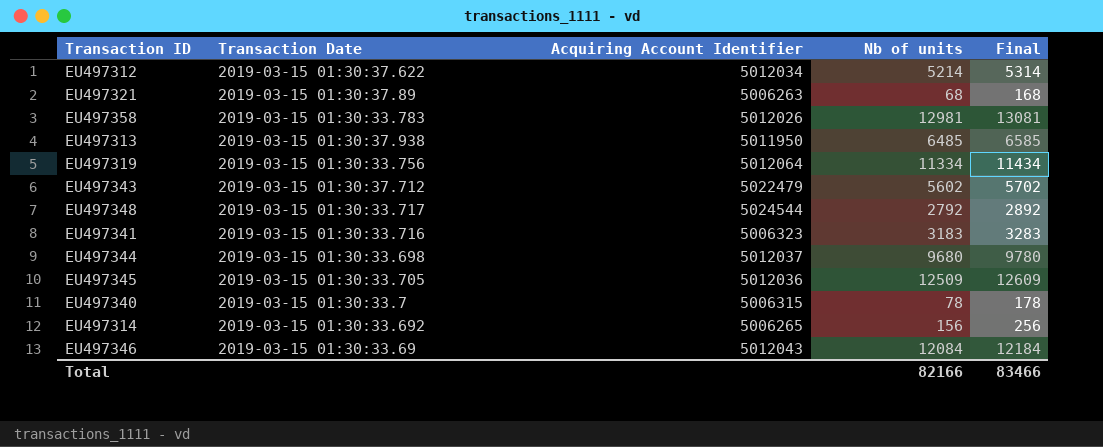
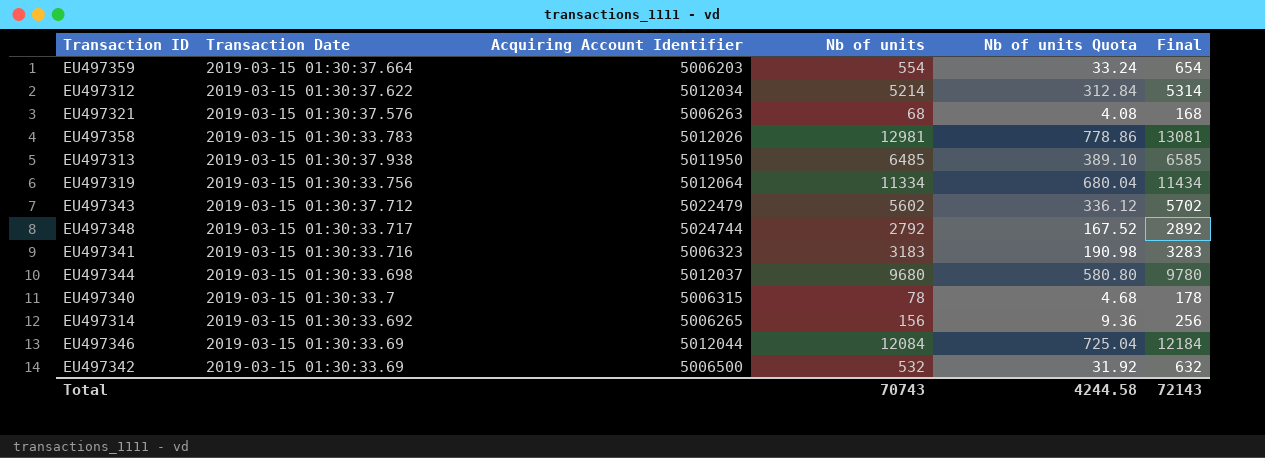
column Nb of units Quota | formula: none -> [Nb of units] * 0.06
row EU497345: 2019-03-15 01:30:33.705 | 5012036 | 12509 | 12609 -> none
row EU497359: none -> 2019-03-15 01:30:37.664 | 5006203 | 554 | 33.24 | 654
EU497321 | Transaction Date: 2019-03-15 01:30:37.89 -> 2019-03-15 01:30:37.576
EU497348 | Acquiring Account Identifier: 5024544 -> 5024744
EU497346 | Acquiring Account Identifier: 5012043 -> 5012044
row EU497342: none -> 2019-03-15 01:30:33.69 | 5006500 | 532 | 31.92 | 632
Total | Nb of units: 82166 -> 70743
Total | Final: 83466 -> 72143

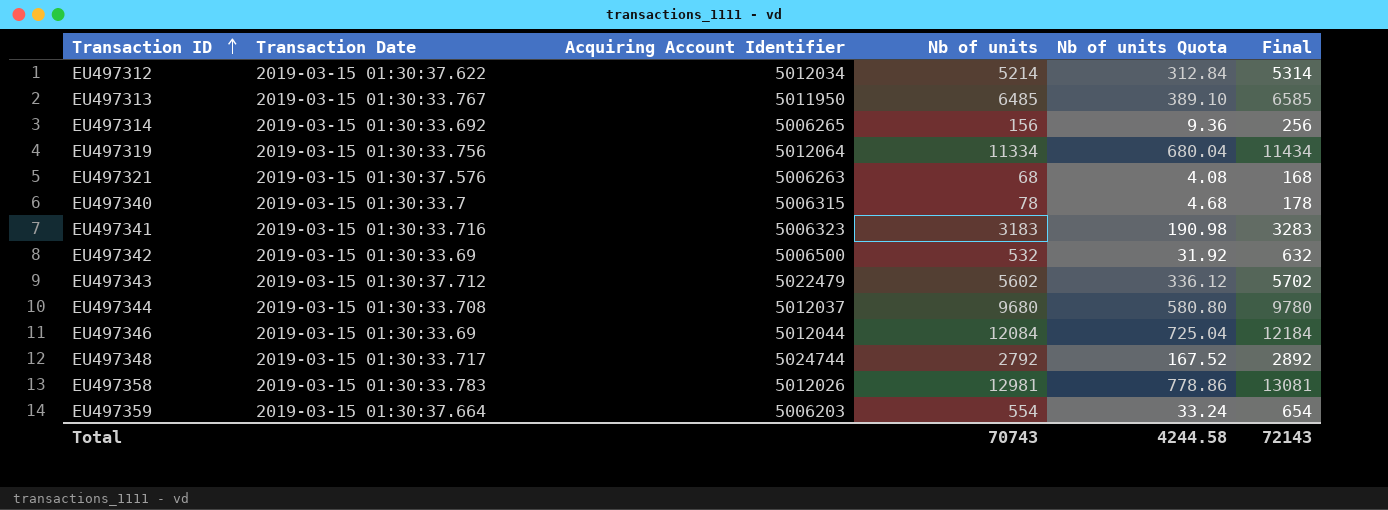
row order: none -> Transaction ID ascending
EU497313 | Transaction Date: 2019-03-15 01:30:37.938 -> 2019-03-15 01:30:33.767
EU497344 | Transaction Date: 2019-03-15 01:30:33.698 -> 2019-03-15 01:30:33.708

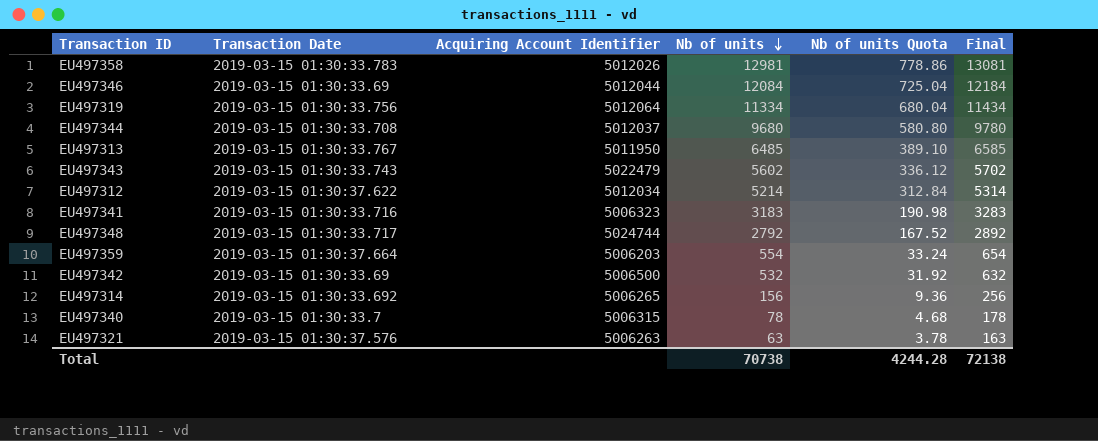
row order: Transaction ID ascending -> Nb of units descending
EU497343 | Transaction Date: 2019-03-15 01:30:37.712 -> 2019-03-15 01:30:33.743
EU497321 | Nb of units: 68 -> 63
EU497321 | Nb of units Quota: 4.08 -> 3.78
EU497321 | Final: 168 -> 163
Total | Nb of units: 70743 -> 70738
Total | Nb of units Quota: 4244.58 -> 4244.28
Total | Final: 72143 -> 72138

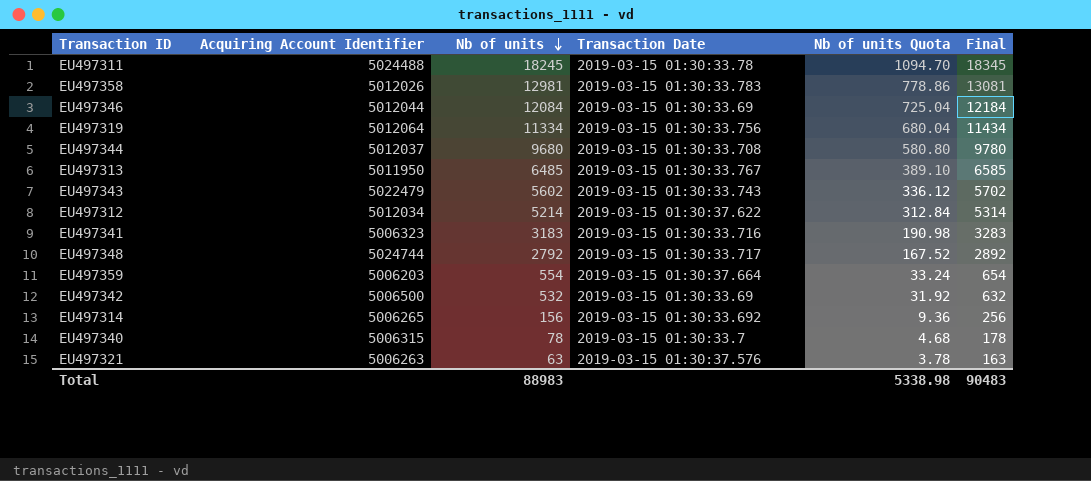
column Transaction Date | position: 2 -> 4
row EU497311: none -> 5024488 | 18245 | 2019-03-15 01:30:33.78 | 1094.70 | 18345
Total | Nb of units: 70738 -> 88983
Total | Nb of units Quota: 4244.28 -> 5338.98
Total | Final: 72138 -> 90483

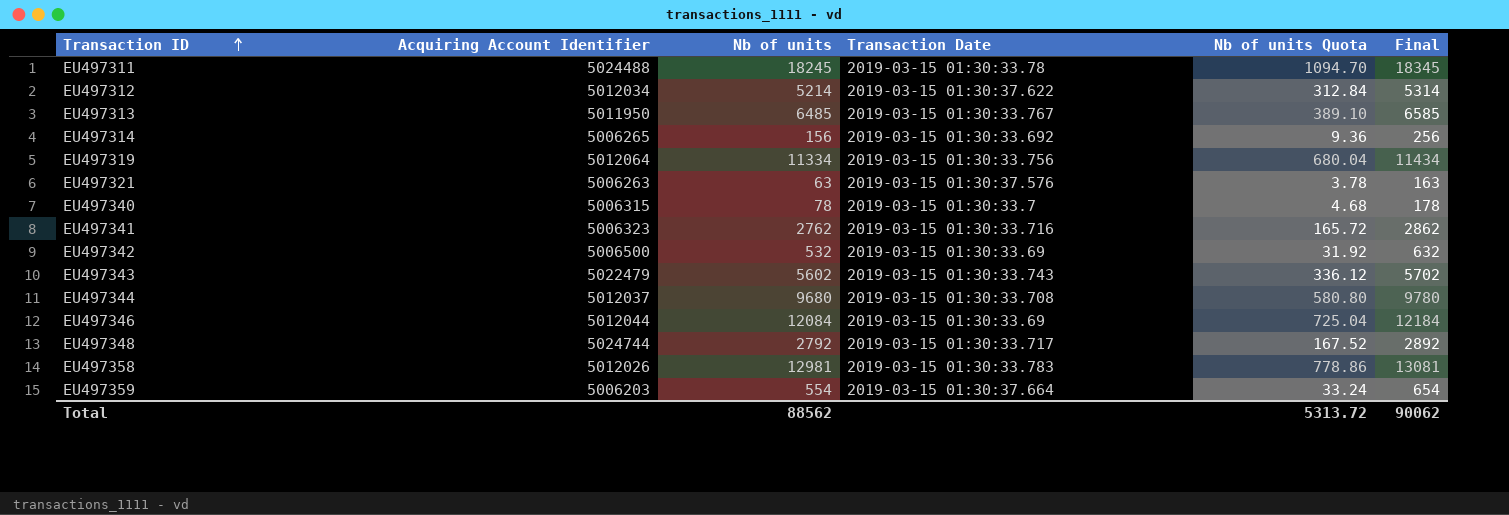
row order: Nb of units descending -> Transaction ID ascending
EU497341 | Nb of units: 3183 -> 2762
EU497341 | Nb of units Quota: 190.98 -> 165.72
EU497341 | Final: 3283 -> 2862
Total | Nb of units: 88983 -> 88562
Total | Nb of units Quota: 5338.98 -> 5313.72
Total | Final: 90483 -> 90062

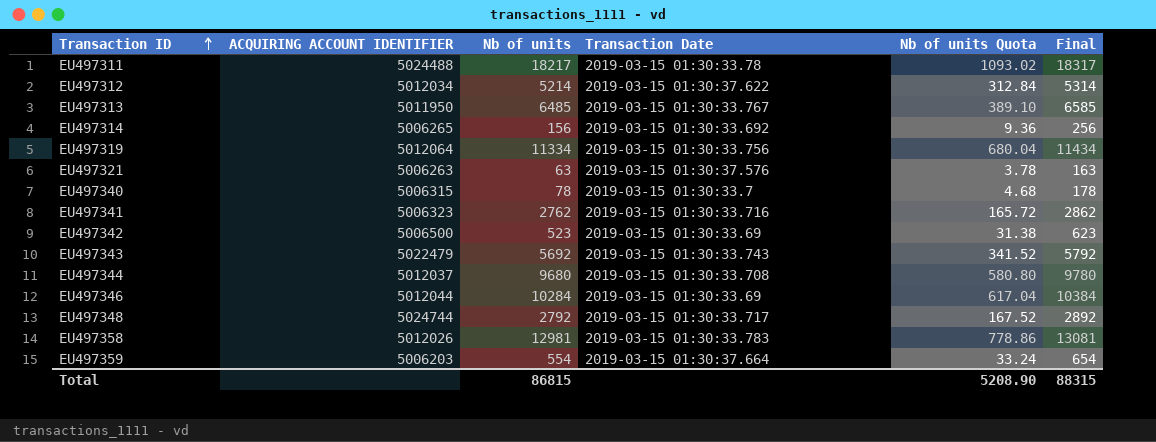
column name: Acquiring Account Identifier -> ACQUIRING ACCOUNT IDENTIFIER
EU497311 | Nb of units: 18245 -> 18217
EU497311 | Nb of units Quota: 1094.70 -> 1093.02
EU497311 | Final: 18345 -> 18317
EU497342 | Nb of units: 532 -> 523
EU497342 | Nb of units Quota: 31.92 -> 31.38
EU497342 | Final: 632 -> 623
EU497343 | Nb of units: 5602 -> 5692
EU497343 | Nb of units Quota: 336.12 -> 341.52
EU497343 | Final: 5702 -> 5792
EU497346 | Nb of units: 12084 -> 10284
EU497346 | Nb of units Quota: 725.04 -> 617.04
EU497346 | Final: 12184 -> 10384
Total | Nb of units: 88562 -> 86815
Total | Nb of units Quota: 5313.72 -> 5208.90
Total | Final: 90062 -> 88315

